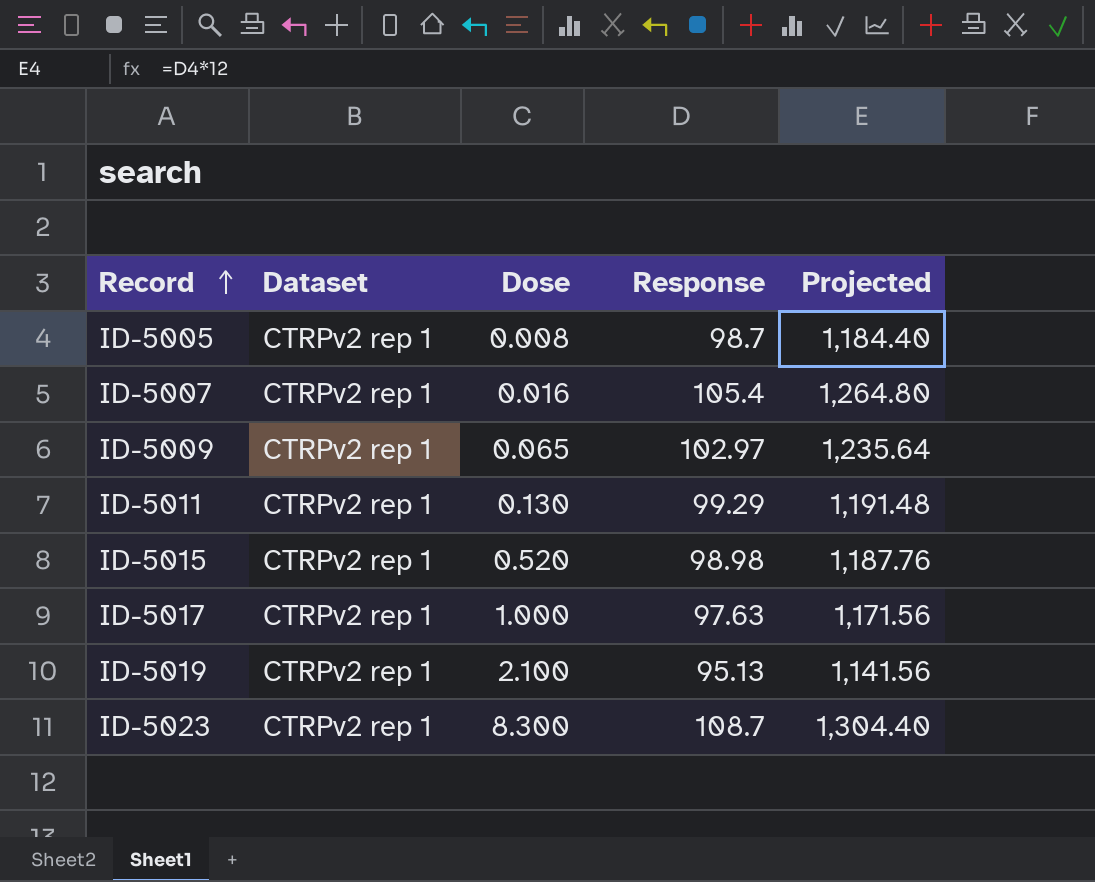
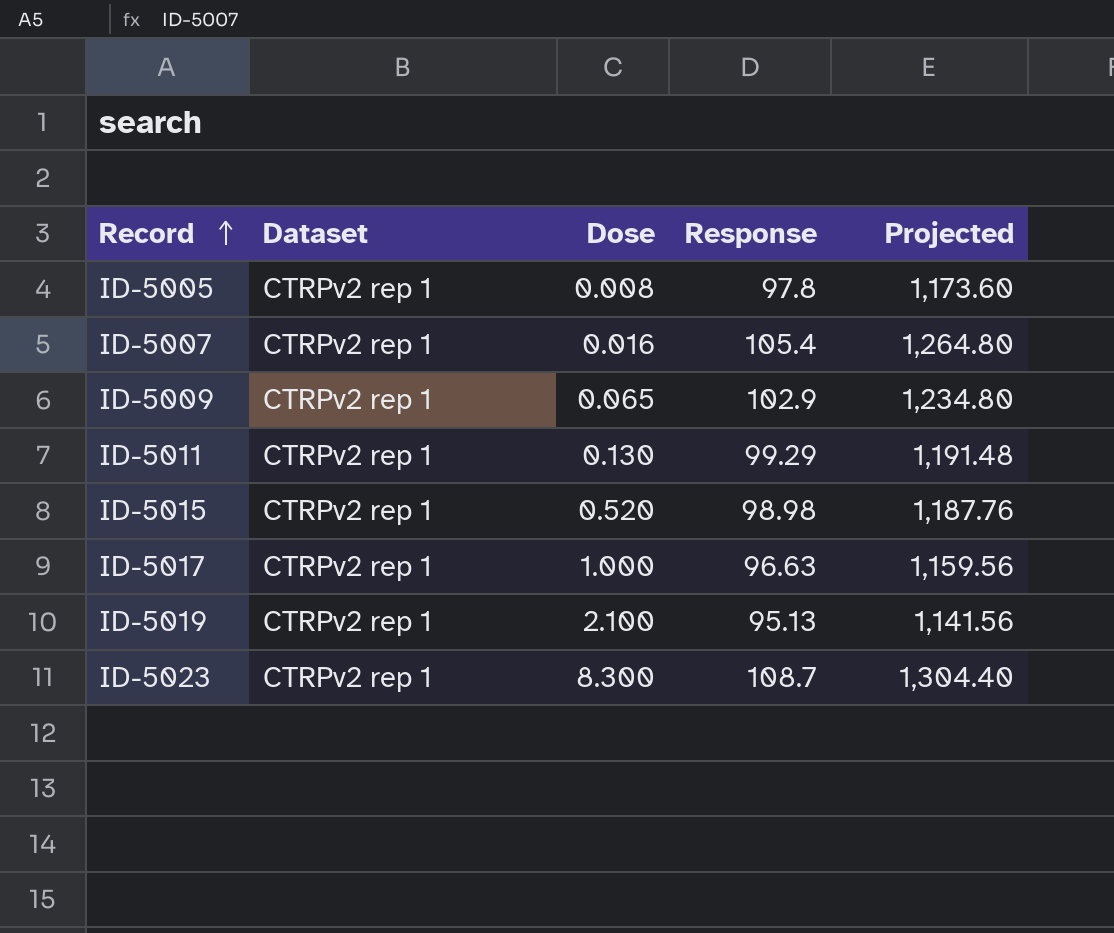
ID-5005 | Response: 98.7 -> 97.8
ID-5005 | Projected: 1,184.40 -> 1,173.60
ID-5009 | Response: 102.97 -> 102.9
ID-5009 | Projected: 1,235.64 -> 1,234.80
ID-5017 | Response: 97.63 -> 96.63
ID-5017 | Projected: 1,171.56 -> 1,159.56

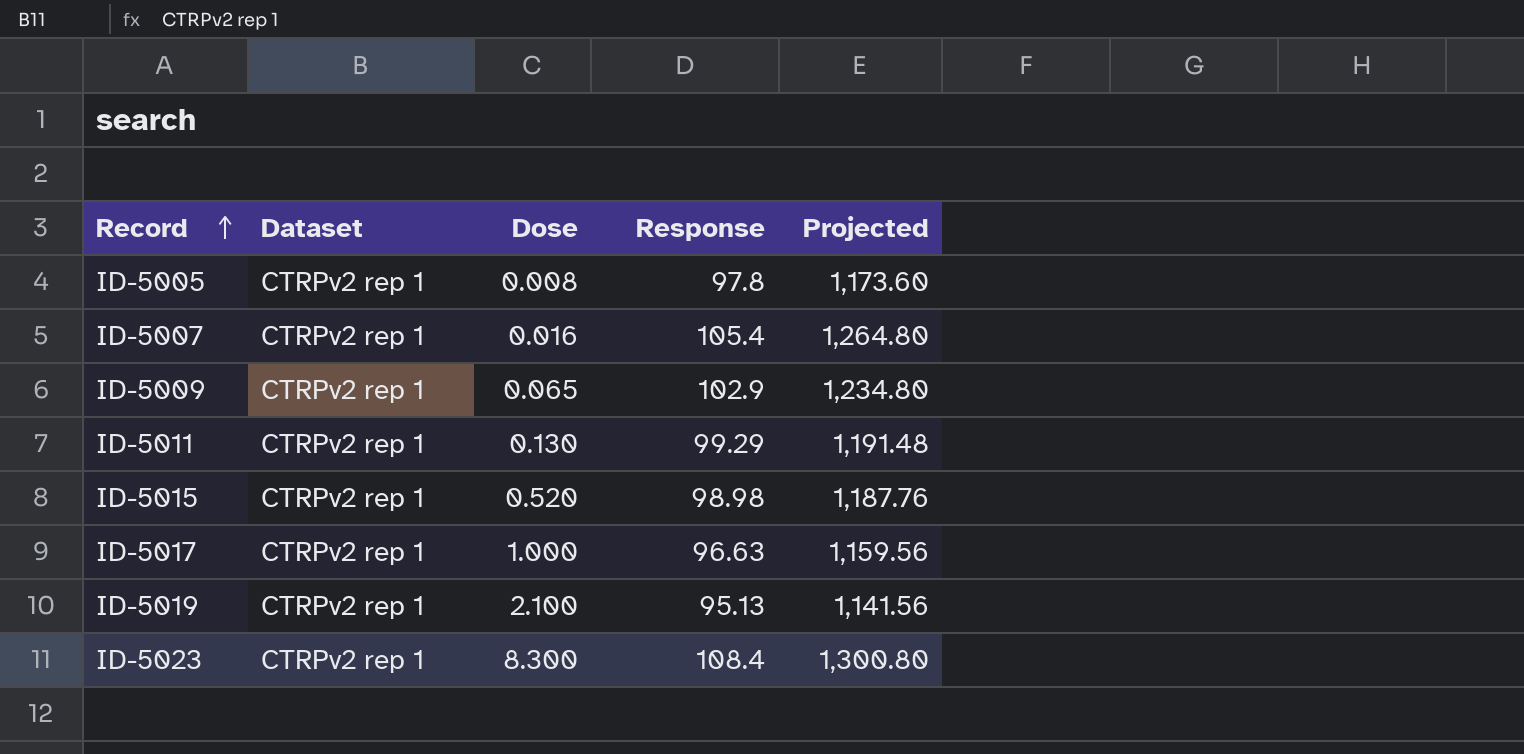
ID-5023 | Response: 108.7 -> 108.4
ID-5023 | Projected: 1,304.40 -> 1,300.80

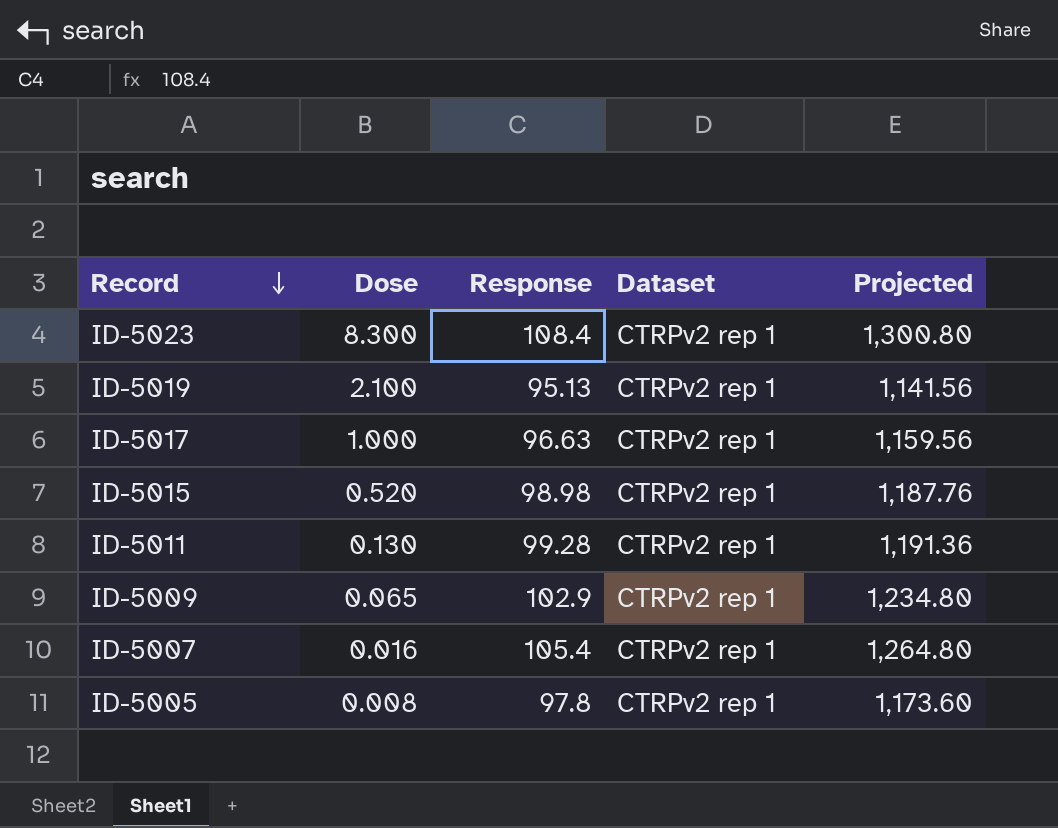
row order: Record ascending -> Record descending
column Dataset | position: 2 -> 4
ID-5011 | Response: 99.29 -> 99.28
ID-5011 | Projected: 1,191.48 -> 1,191.36

